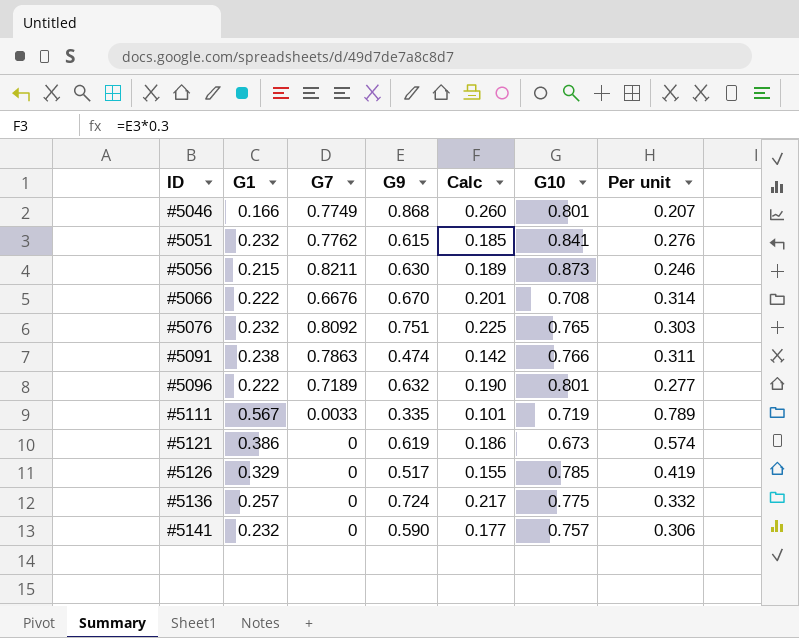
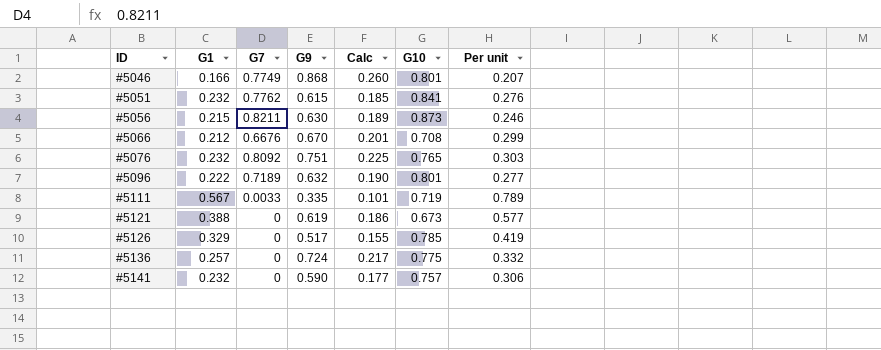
row #5091: 0.238 | 0.7863 | 0.474 | 0.142 | 0.766 | 0.311 -> none
#5066 | G1: 0.222 -> 0.212
#5066 | Per unit: 0.314 -> 0.299
#5121 | G1: 0.386 -> 0.388
#5121 | Per unit: 0.574 -> 0.577

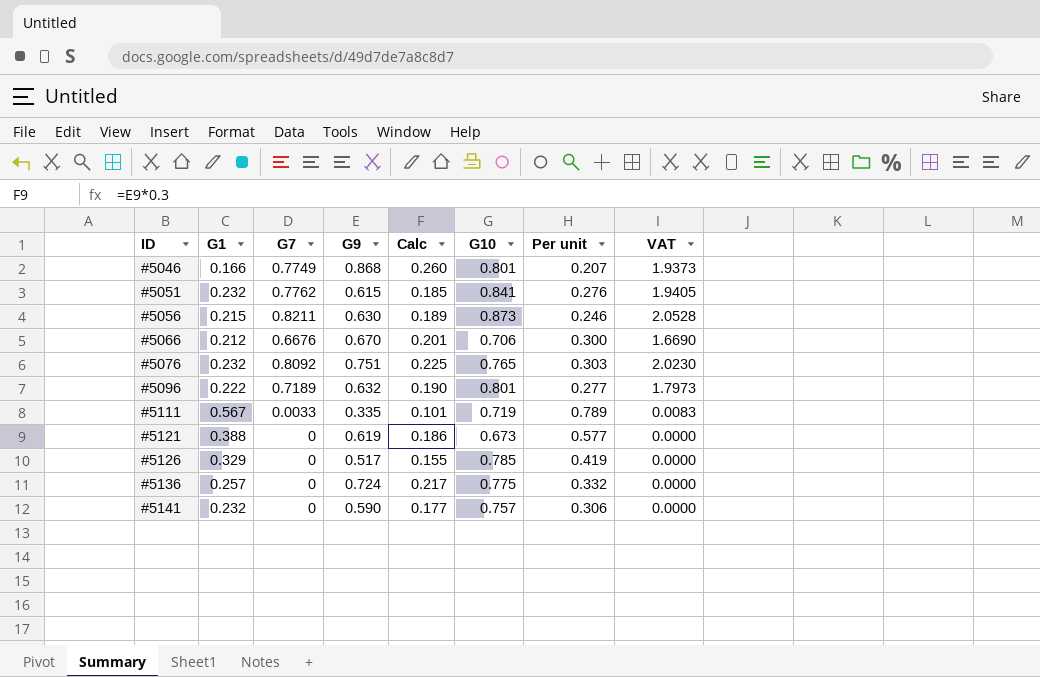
column VAT | formula: none -> [G7] * 2.5
#5066 | G10: 0.708 -> 0.706
#5066 | Per unit: 0.299 -> 0.300

